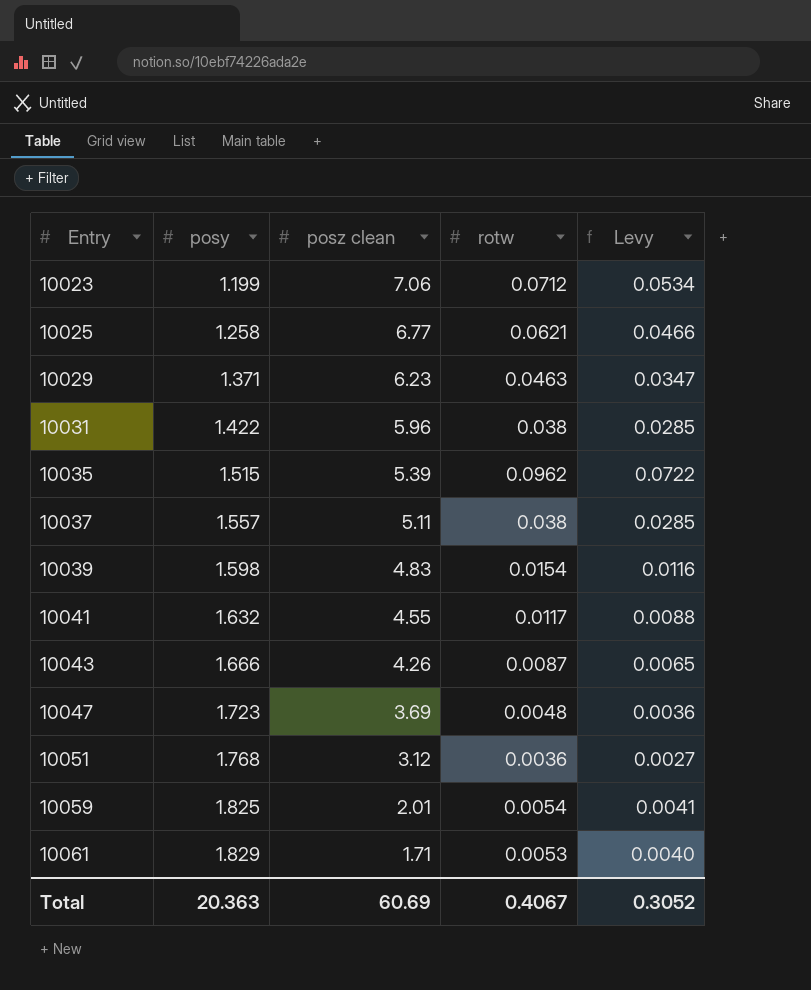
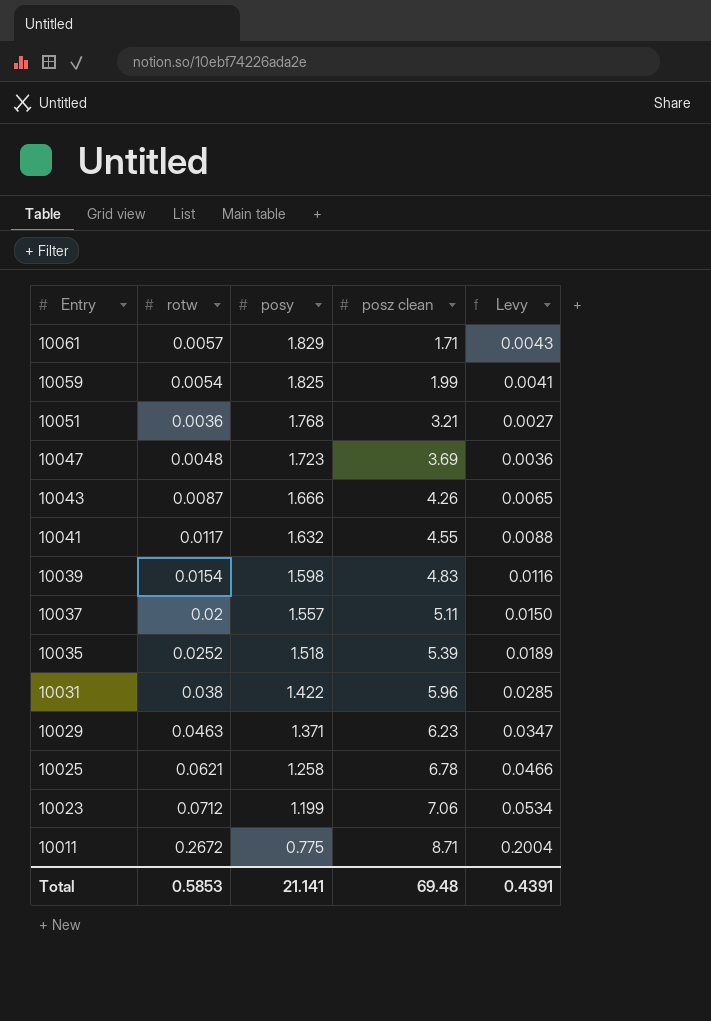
row order: Entry ascending -> Entry descending
column rotw | position: 4 -> 2
10061 | rotw: 0.0053 -> 0.0057
10061 | Levy: 0.0040 -> 0.0043
10059 | posz clean: 2.01 -> 1.99
10051 | posz clean: 3.12 -> 3.21
10037 | rotw: 0.038 -> 0.02
10037 | Levy: 0.0285 -> 0.0150
10035 | rotw: 0.0962 -> 0.0252
10035 | posy: 1.515 -> 1.518
10035 | Levy: 0.0722 -> 0.0189
10025 | posz clean: 6.77 -> 6.78
row 10011: none -> 0.2672 | 0.775 | 8.71 | 0.2004
Total | rotw: 0.4067 -> 0.5853
Total | posy: 20.363 -> 21.141
Total | posz clean: 60.69 -> 69.48
Total | Levy: 0.3052 -> 0.4391

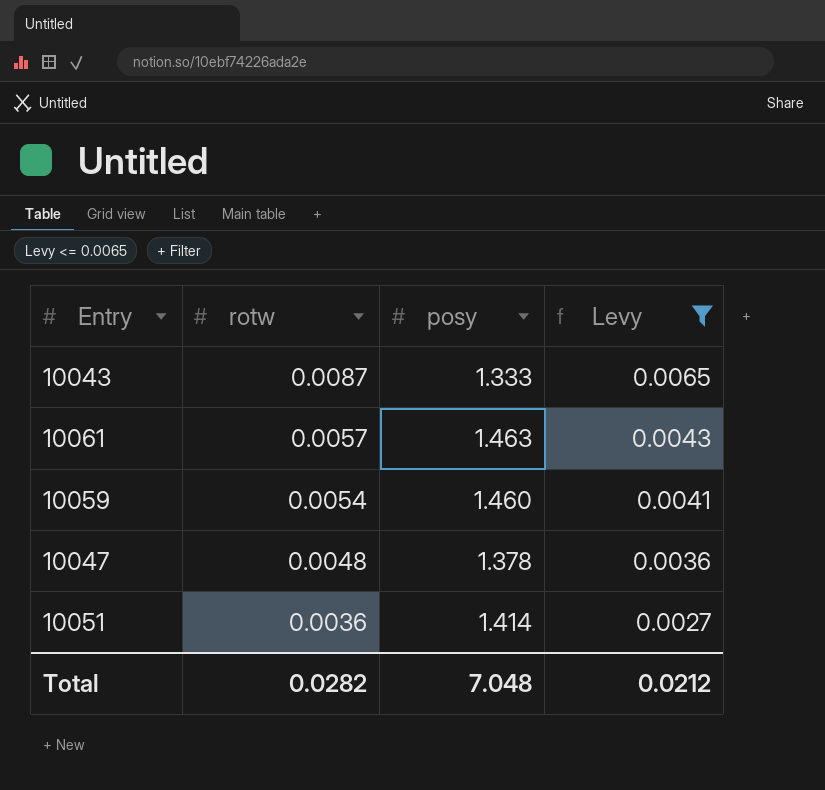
filter: none -> Levy <= 0.0065
row order: Entry descending -> rotw descending
column posz clean | position: 4 -> none
10043 | posy: 1.666 -> 1.333
10061 | posy: 1.829 -> 1.463
10059 | posy: 1.825 -> 1.460
10047 | posy: 1.723 -> 1.378
10051 | posy: 1.768 -> 1.414
Total | rotw: 0.5853 -> 0.0282
Total | posy: 21.141 -> 7.048
Total | Levy: 0.4391 -> 0.0212

